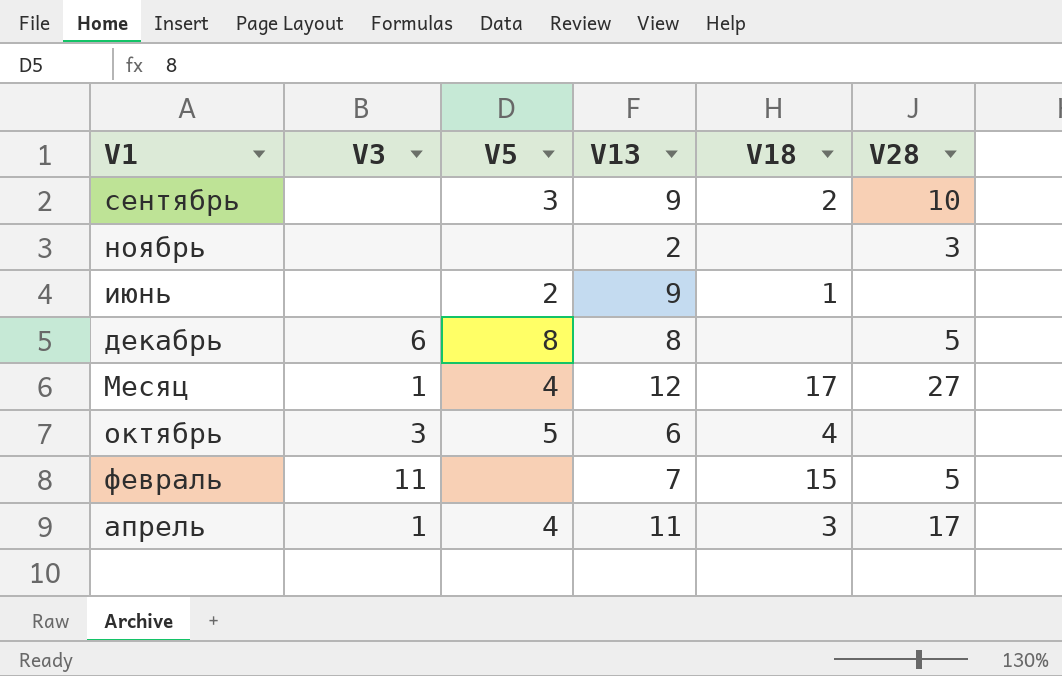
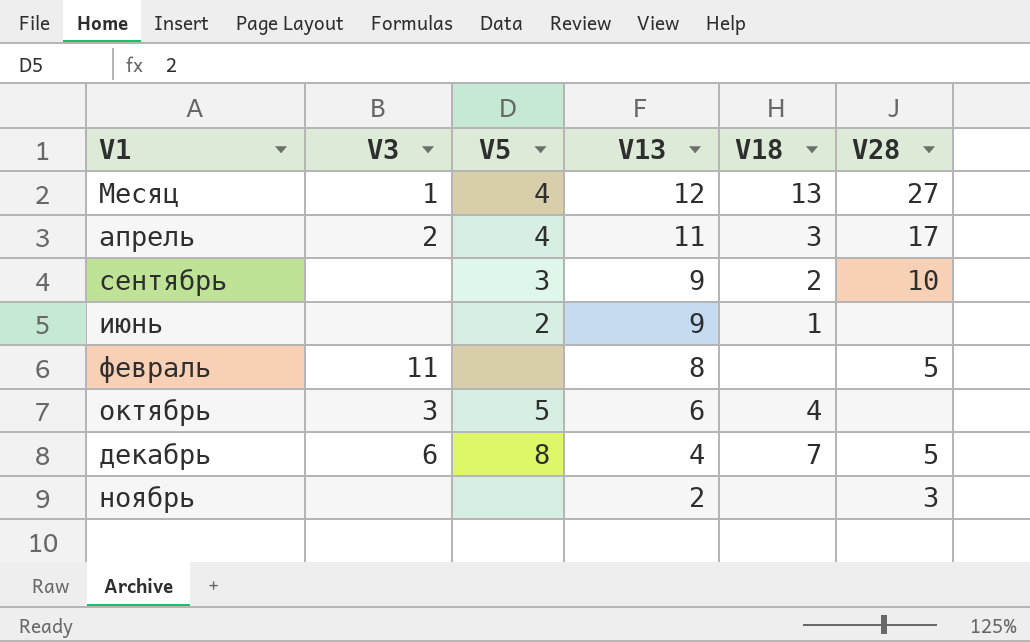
row order: none -> V13 descending
Месяц | V18: 17 -> 13
апрель | V3: 1 -> 2
февраль | V13: 7 -> 8
февраль | V18: 15 -> none
декабрь | V13: 8 -> 4
декабрь | V18: none -> 7

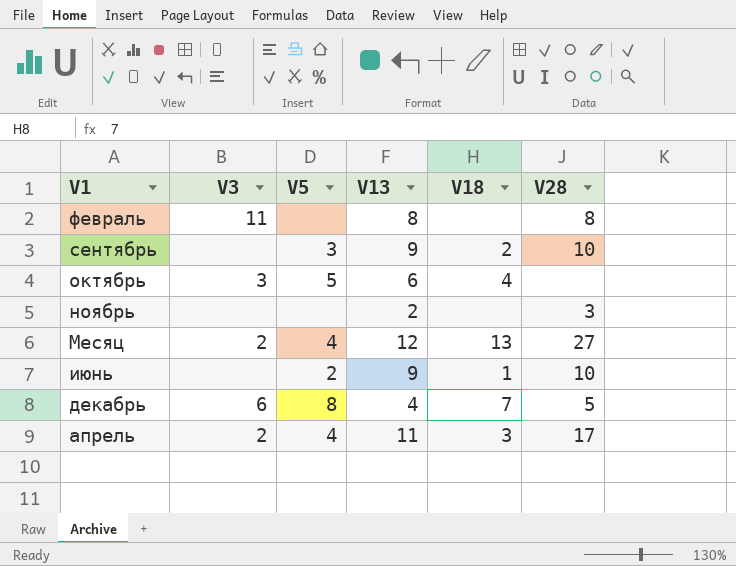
row order: V13 descending -> V1 descending
февраль | V28: 5 -> 8
Месяц | V3: 1 -> 2
июнь | V28: none -> 10

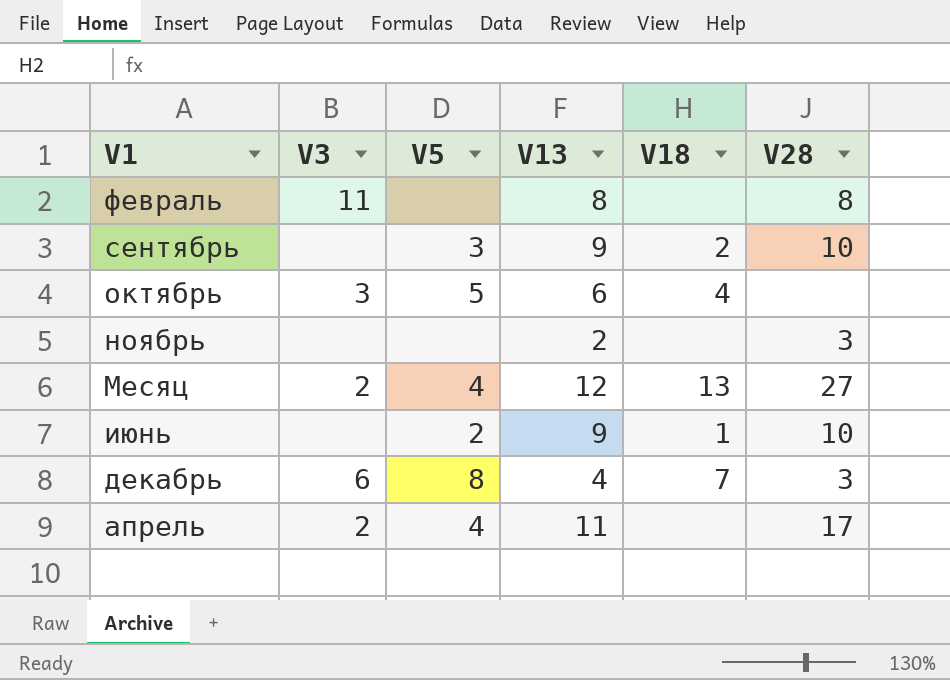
декабрь | V28: 5 -> 3
апрель | V18: 3 -> none

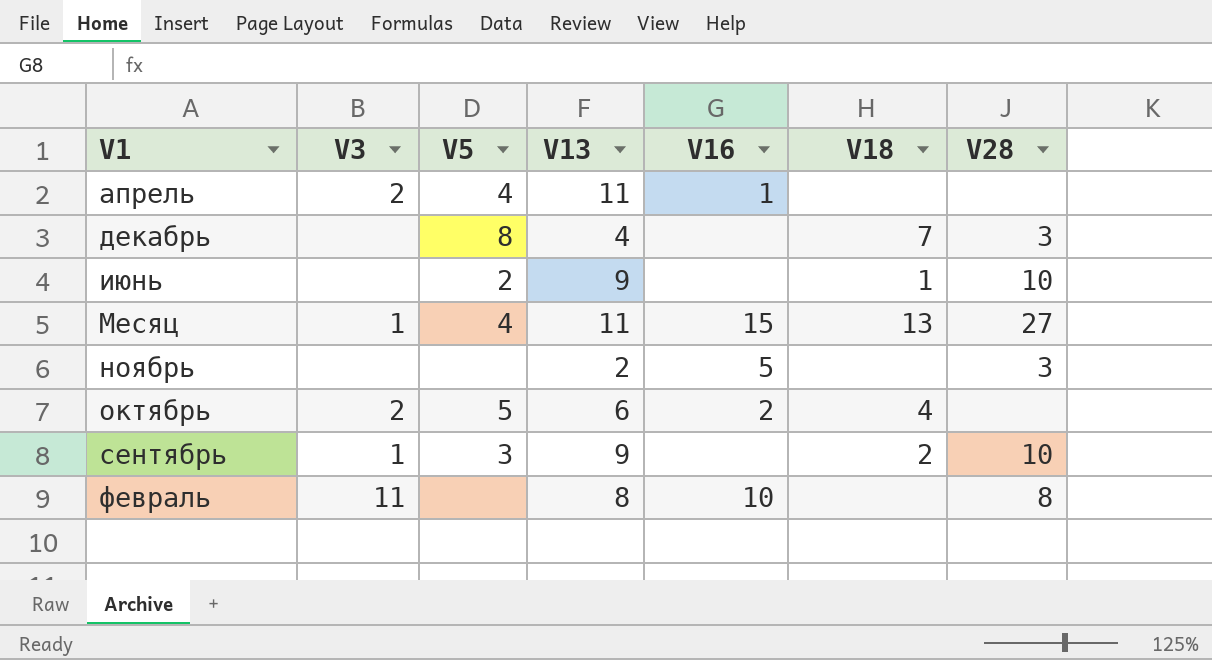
row order: V1 descending -> V1 ascending
column V16 | position: none -> 5
апрель | V28: 17 -> none
декабрь | V3: 6 -> none
Месяц | V3: 2 -> 1
Месяц | V13: 12 -> 11
октябрь | V3: 3 -> 2
сентябрь | V3: none -> 1

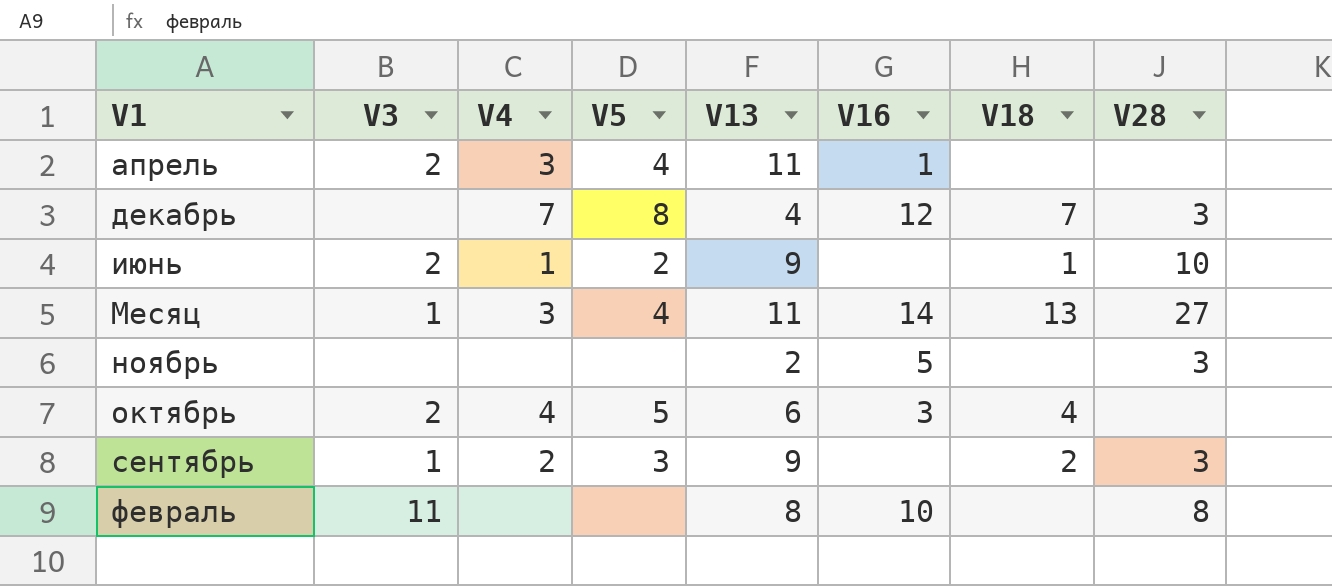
column V4 | position: none -> 3
декабрь | V16: none -> 12
июнь | V3: none -> 2
Месяц | V16: 15 -> 14
октябрь | V16: 2 -> 3
сентябрь | V28: 10 -> 3

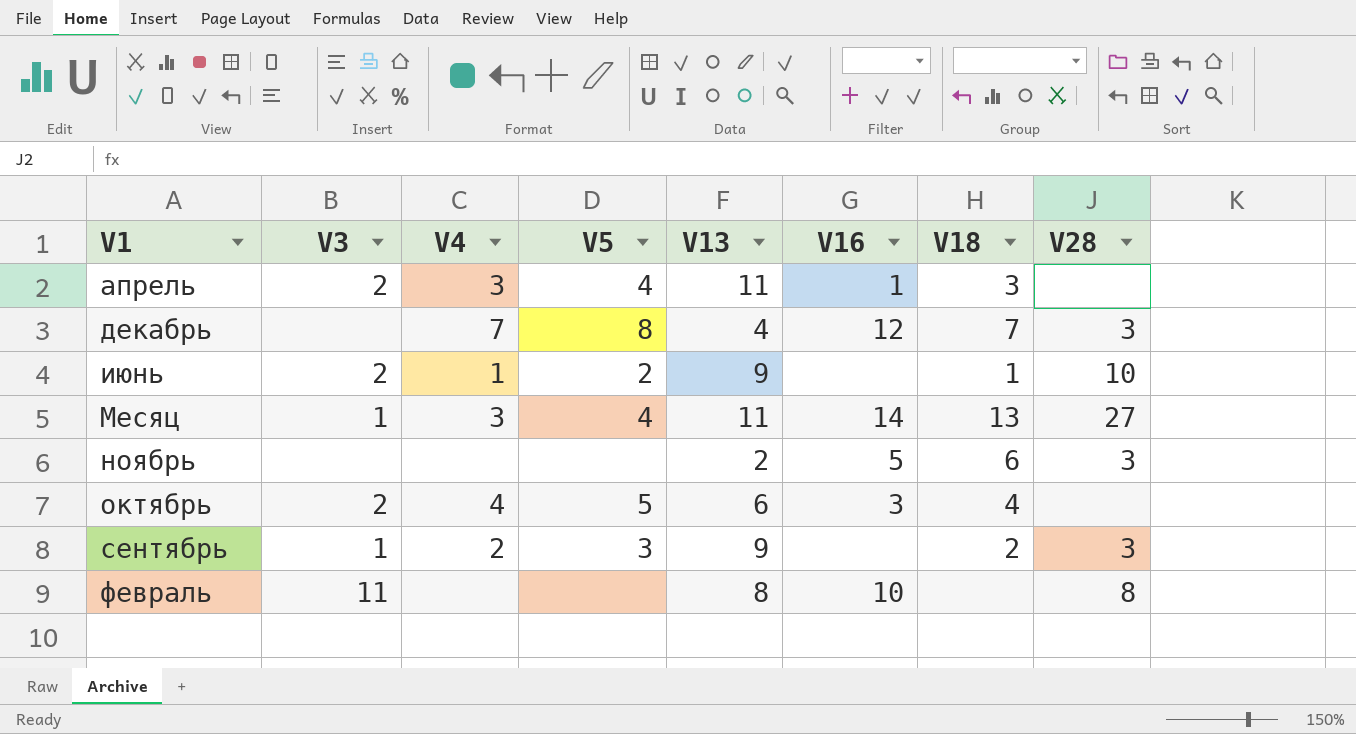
апрель | V18: none -> 3
ноябрь | V18: none -> 6

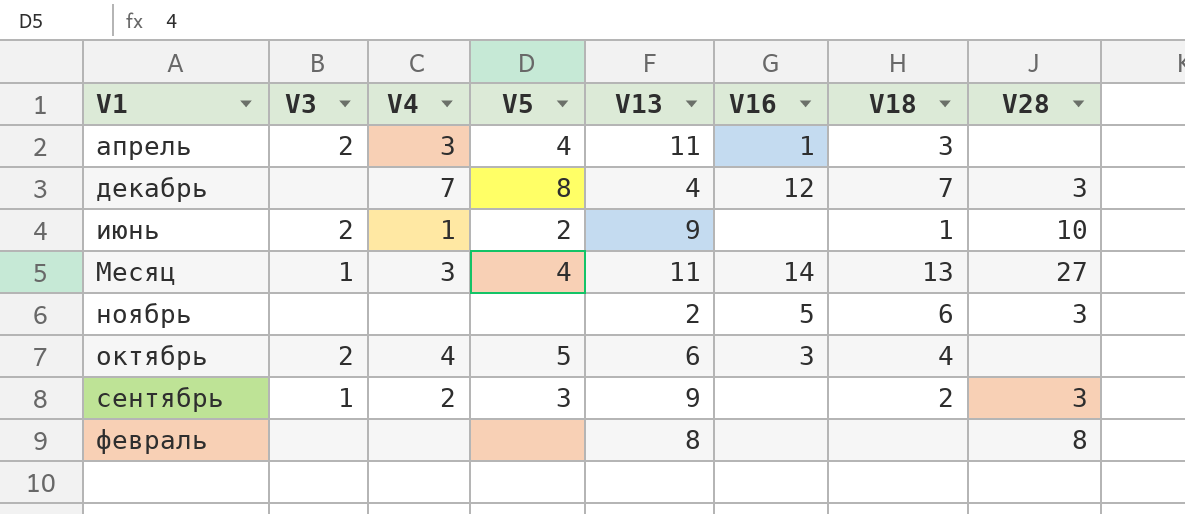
февраль | V3: 11 -> none
февраль | V16: 10 -> none

